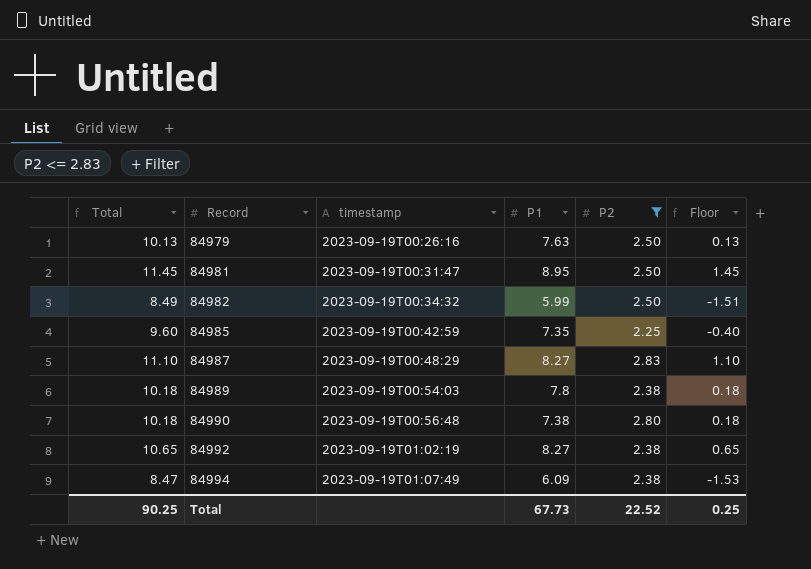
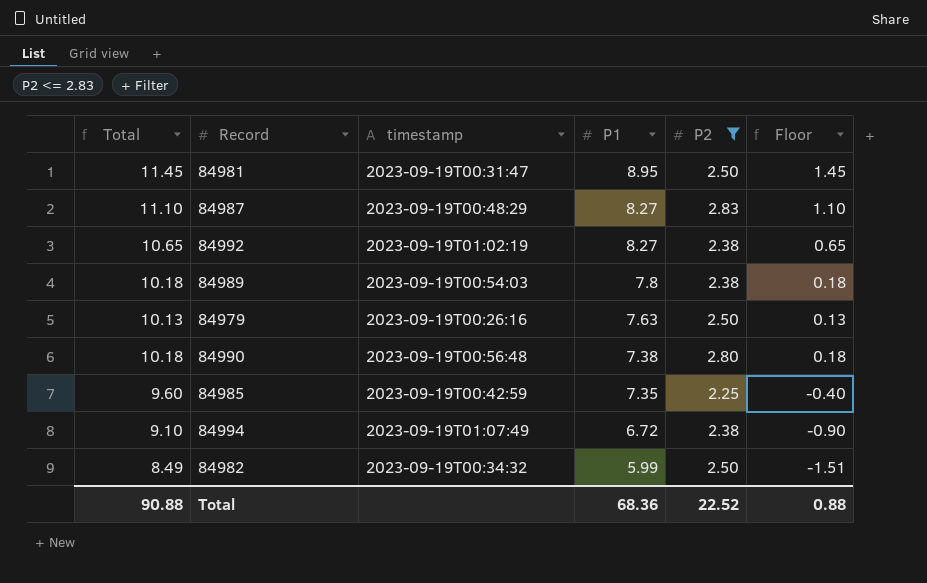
row order: Record ascending -> P1 descending
84994 | Total: 8.47 -> 9.10
84994 | P1: 6.09 -> 6.72
84994 | Floor: -1.53 -> -0.90
Total | Total: 90.25 -> 90.88
Total | P1: 67.73 -> 68.36
Total | Floor: 0.25 -> 0.88

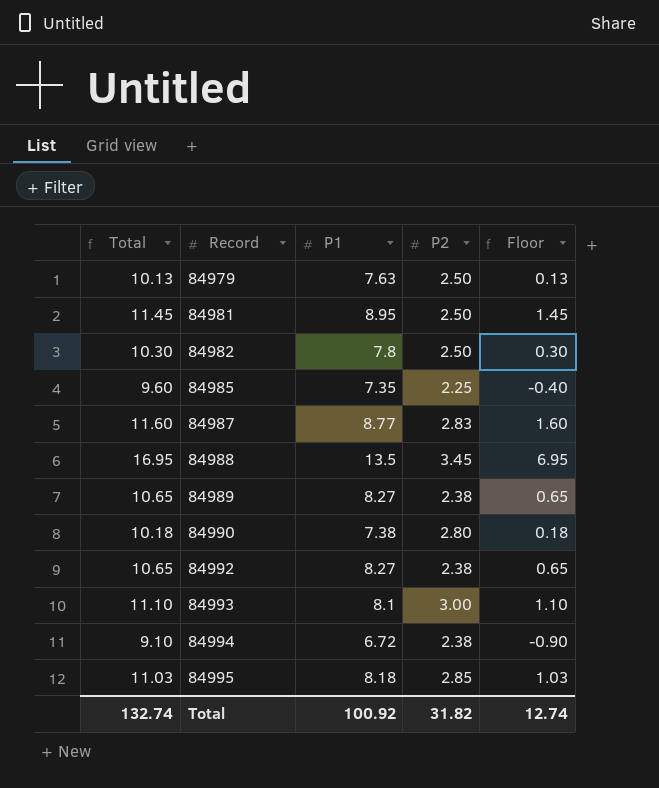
filter: P2 <= 2.83 -> none
row order: P1 descending -> Record ascending
column timestamp | position: 3 -> none
84982 | Total: 8.49 -> 10.30
84982 | P1: 5.99 -> 7.8
84982 | Floor: -1.51 -> 0.30
84987 | Total: 11.10 -> 11.60
84987 | P1: 8.27 -> 8.77
84987 | Floor: 1.10 -> 1.60
84989 | Total: 10.18 -> 10.65
84989 | P1: 7.8 -> 8.27
84989 | Floor: 0.18 -> 0.65
Total | Total: 90.88 -> 132.74
Total | P1: 68.36 -> 100.92
Total | P2: 22.52 -> 31.82
Total | Floor: 0.88 -> 12.74

